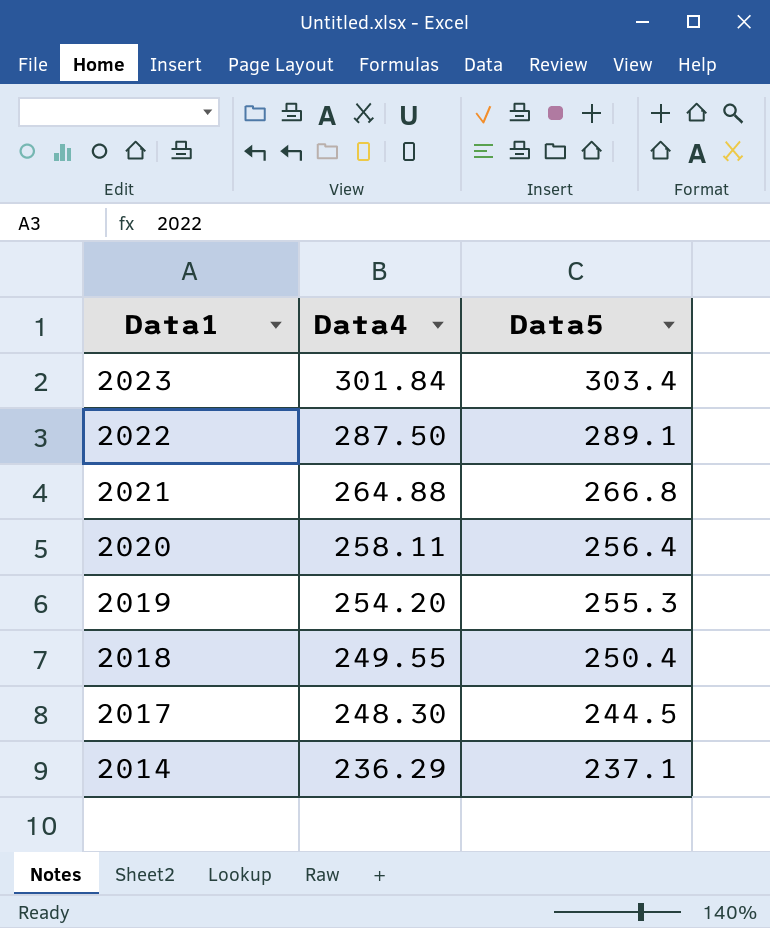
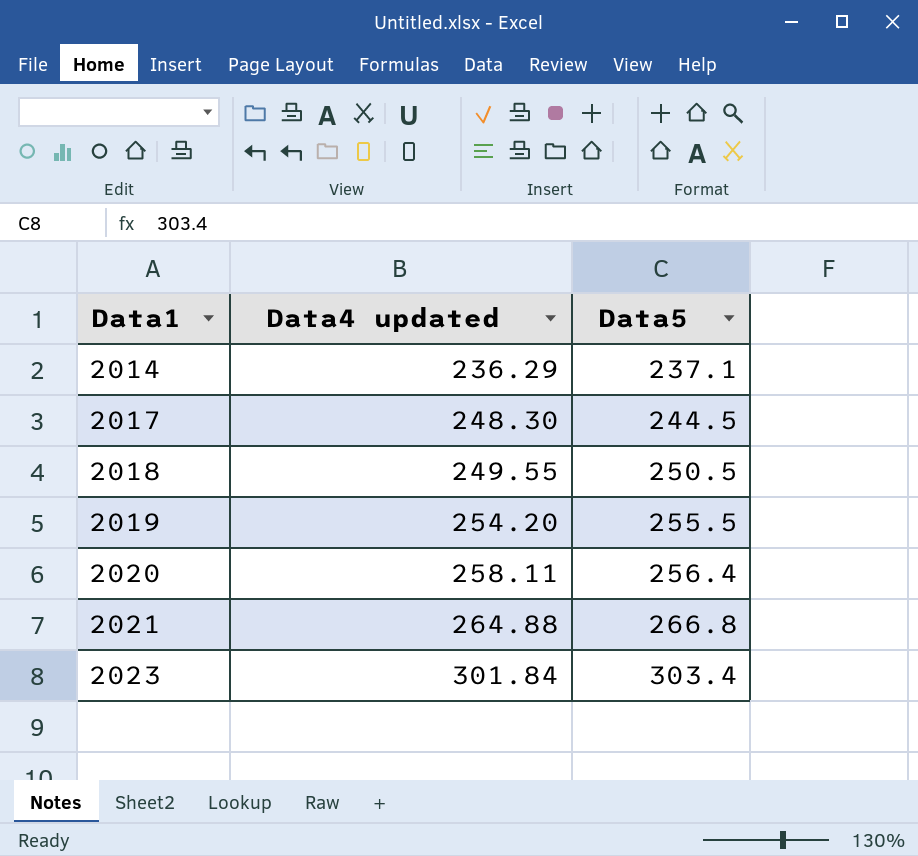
row order: Data1 descending -> Data1 ascending
column name: Data4 -> Data4 updated
row 2022: 287.50 | 289.1 -> none
2018 | Data5: 250.4 -> 250.5
2019 | Data5: 255.3 -> 255.5

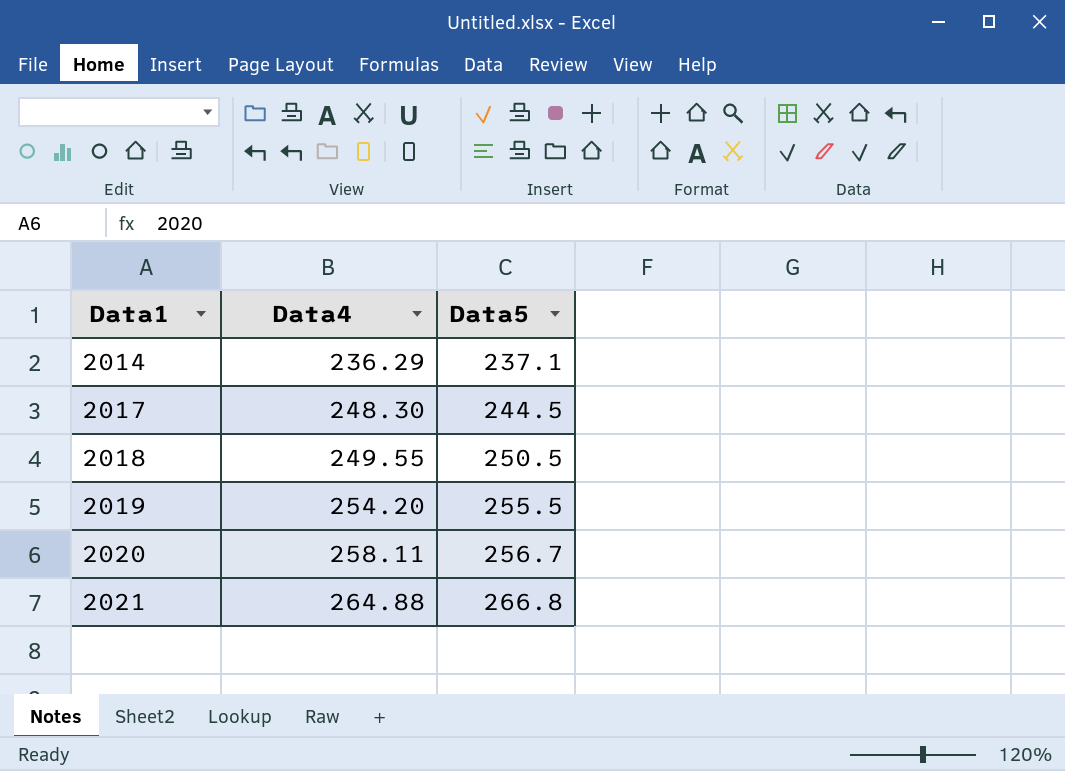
column name: Data4 updated -> Data4
row 2023: 301.84 | 303.4 -> none
2020 | Data5: 256.4 -> 256.7

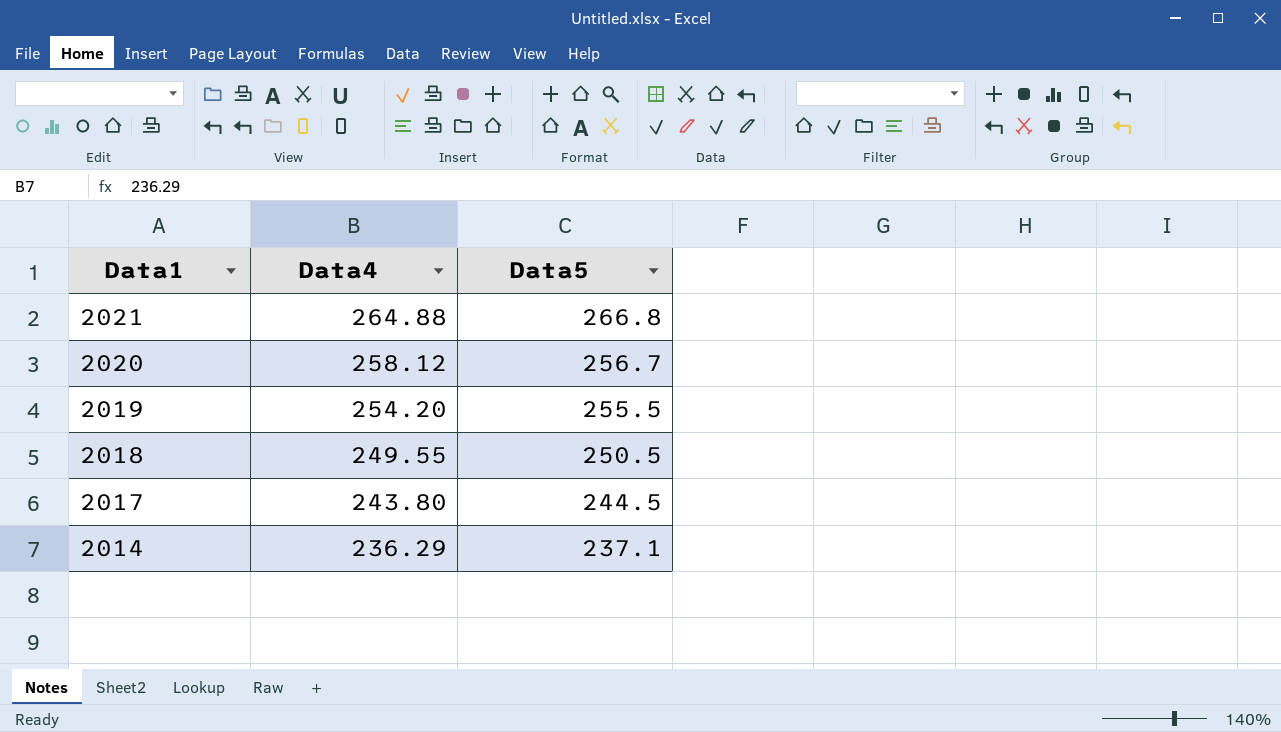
row order: Data1 ascending -> Data1 descending
2020 | Data4: 258.11 -> 258.12
2017 | Data4: 248.30 -> 243.80

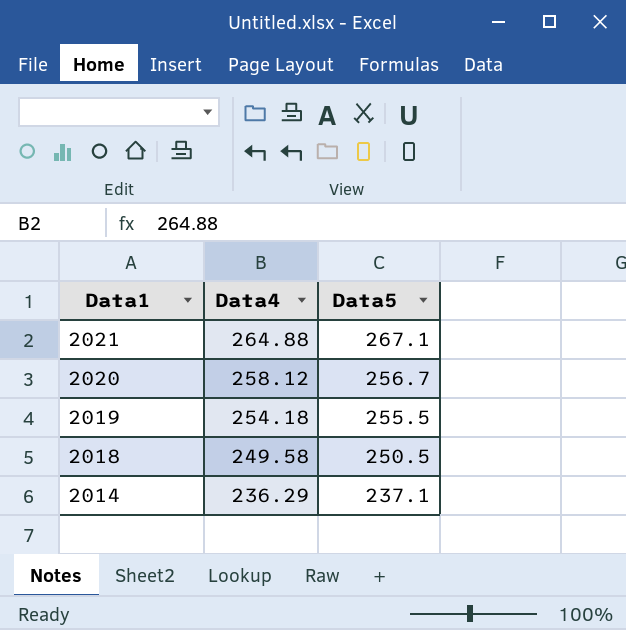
row 2017: 243.80 | 244.5 -> none
2021 | Data5: 266.8 -> 267.1
2019 | Data4: 254.20 -> 254.18
2018 | Data4: 249.55 -> 249.58

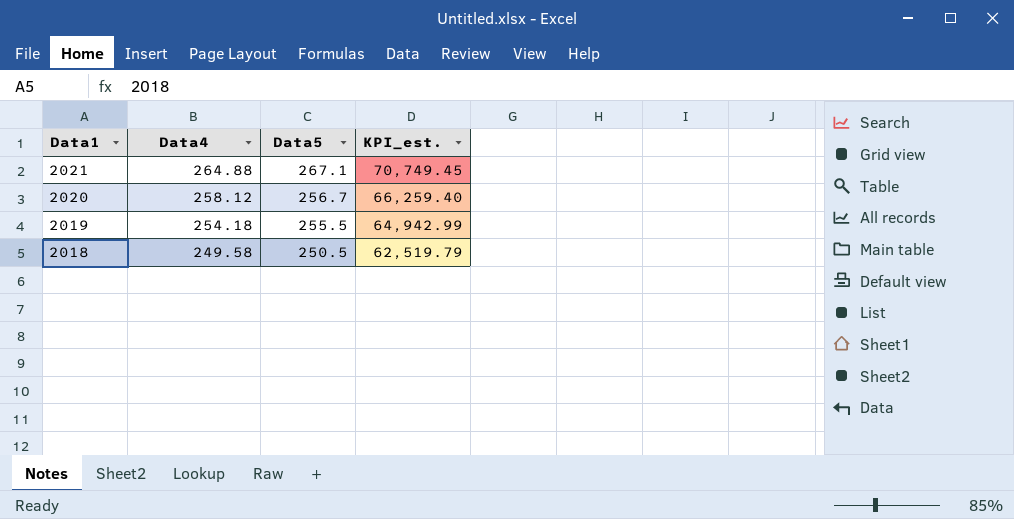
column KPI_est. | formula: none -> [Data4] * [Data5]
row 2014: 236.29 | 237.1 -> none

